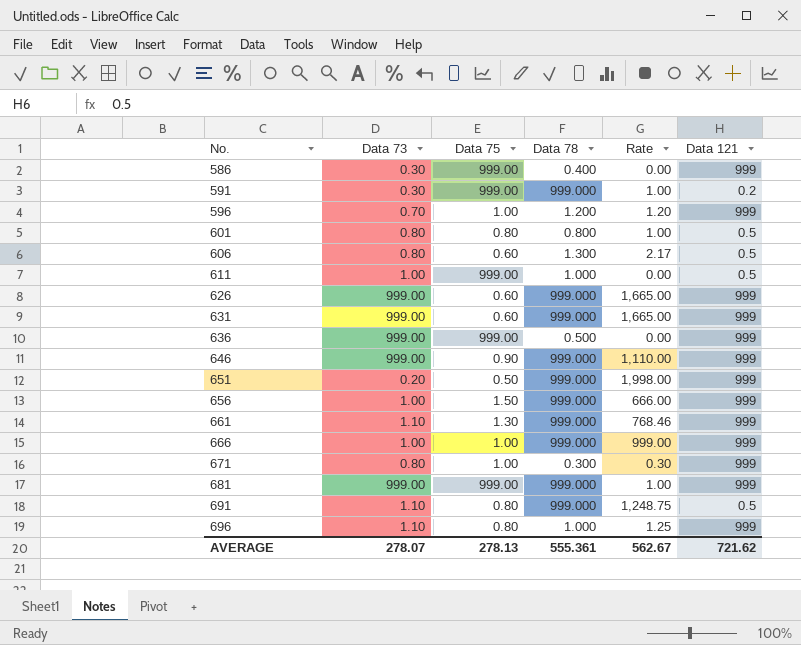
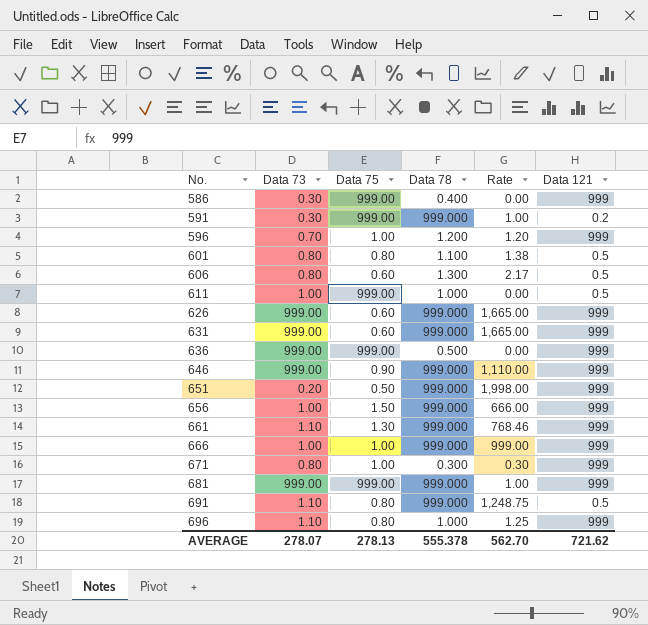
601 | Data 78: 0.800 -> 1.100
601 | Rate: 1.00 -> 1.38
AVERAGE | Data 78: 555.361 -> 555.378
AVERAGE | Rate: 562.67 -> 562.70

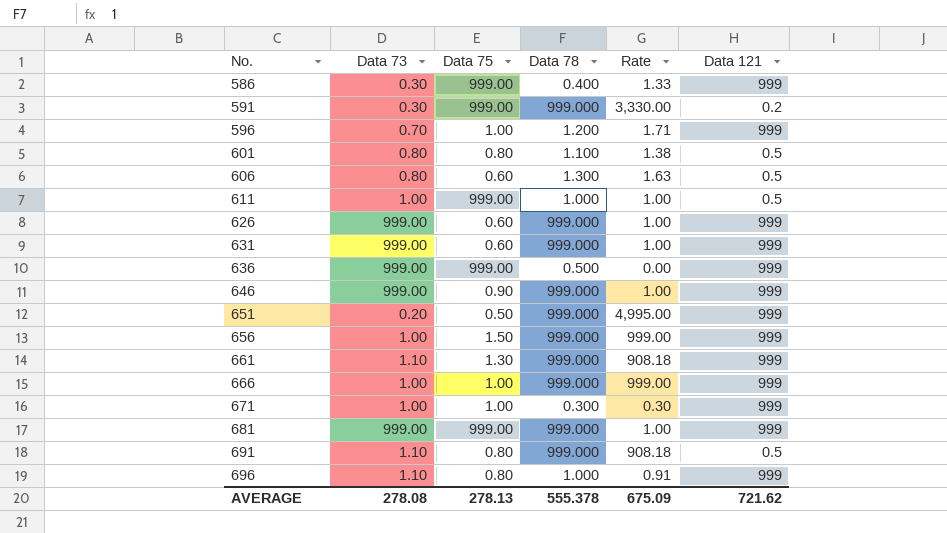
column Rate | formula: [Data 78] / [Data 75] -> [Data 78] / [Data 73]
671 | Data 73: 0.80 -> 1.00
AVERAGE | Data 73: 278.07 -> 278.08
AVERAGE | Rate: 562.70 -> 675.09

